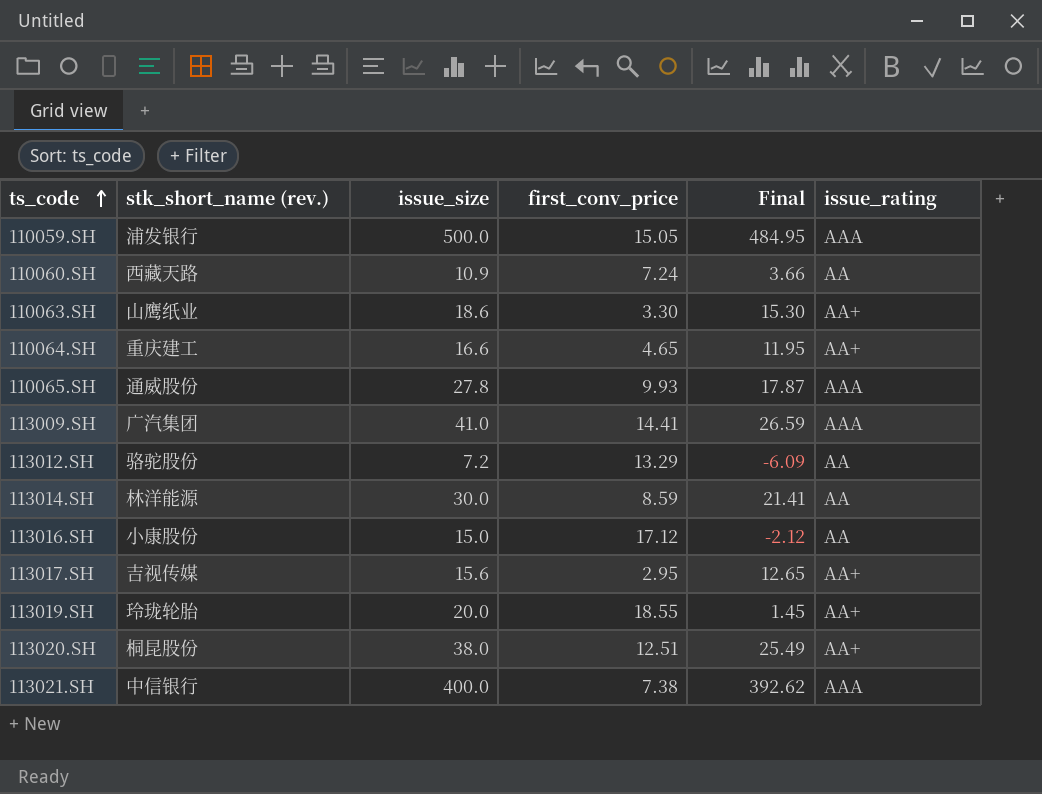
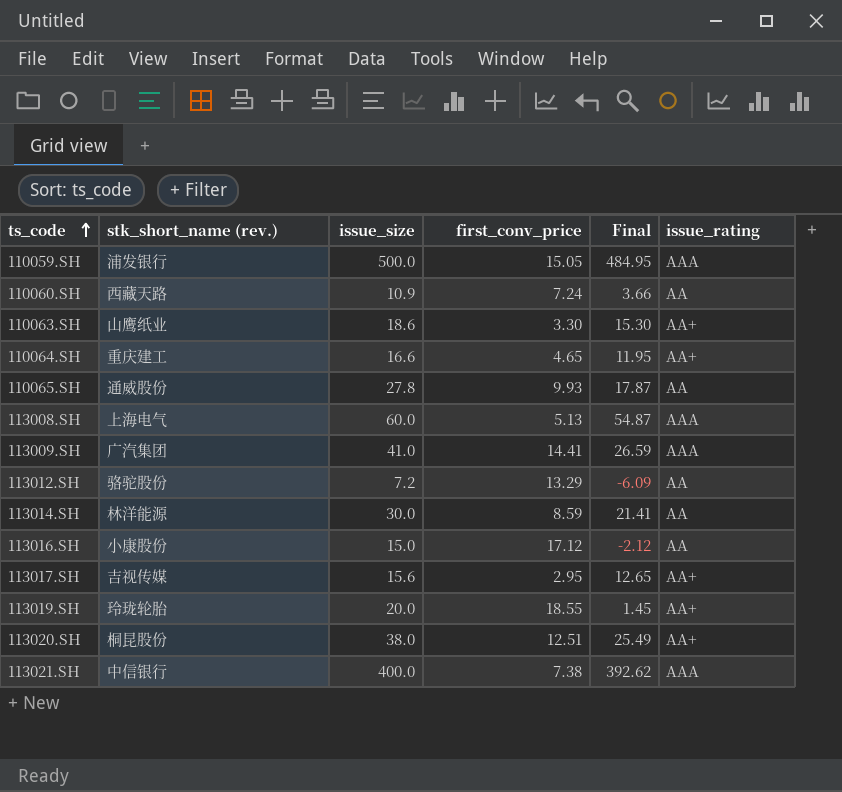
110065.SH | issue_rating: AAA -> AA
row 113008.SH: none -> 上海电气 | 60.0 | 5.13 | 54.87 | AAA

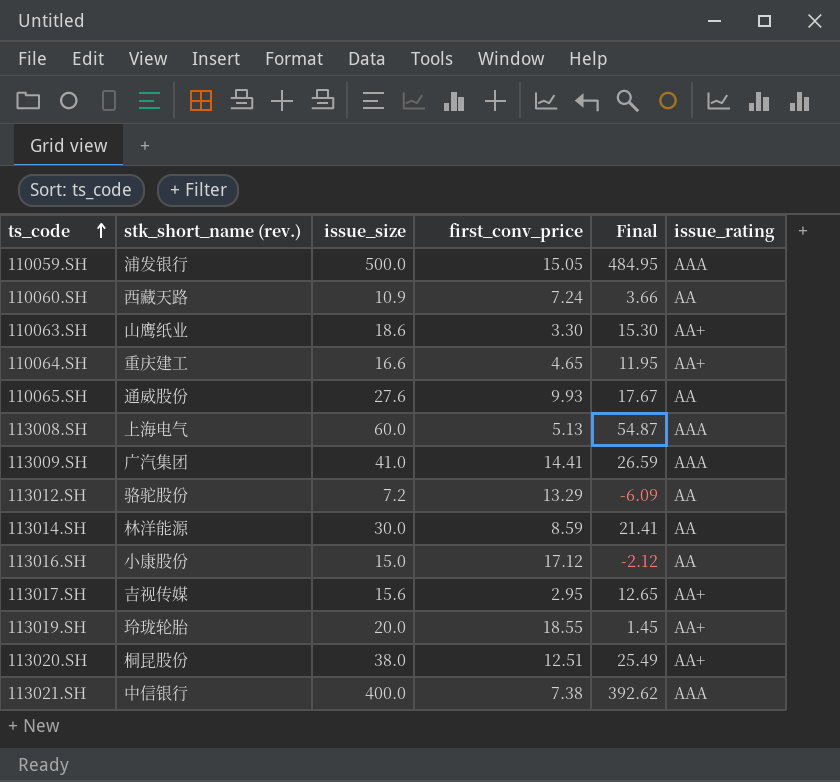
110065.SH | issue_size: 27.8 -> 27.6
110065.SH | Final: 17.87 -> 17.67

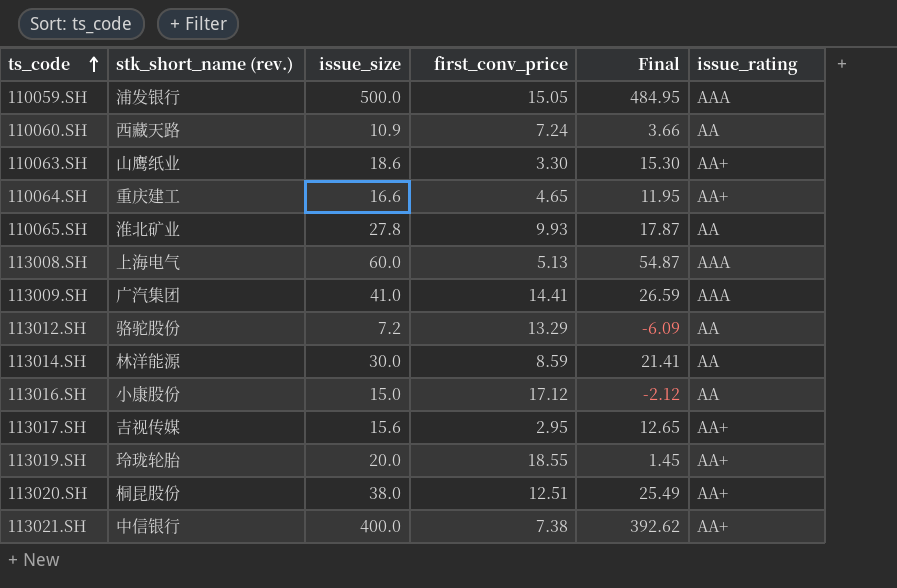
110065.SH | stk_short_name (rev.): 通威股份 -> 淮北矿业
110065.SH | issue_size: 27.6 -> 27.8
110065.SH | Final: 17.67 -> 17.87
113021.SH | issue_rating: AAA -> AA+

